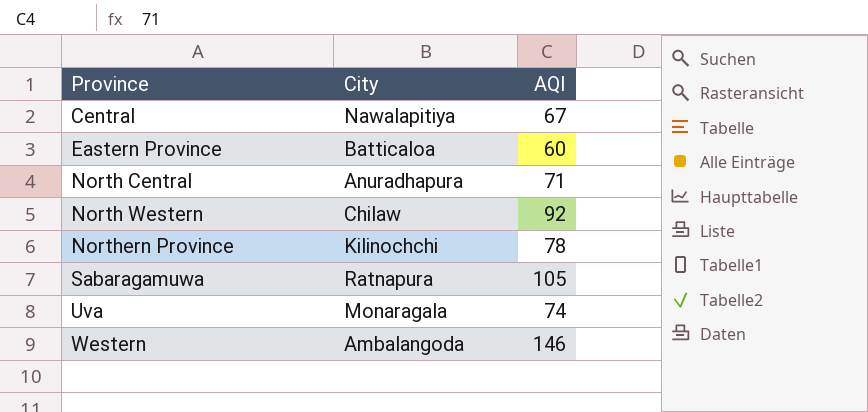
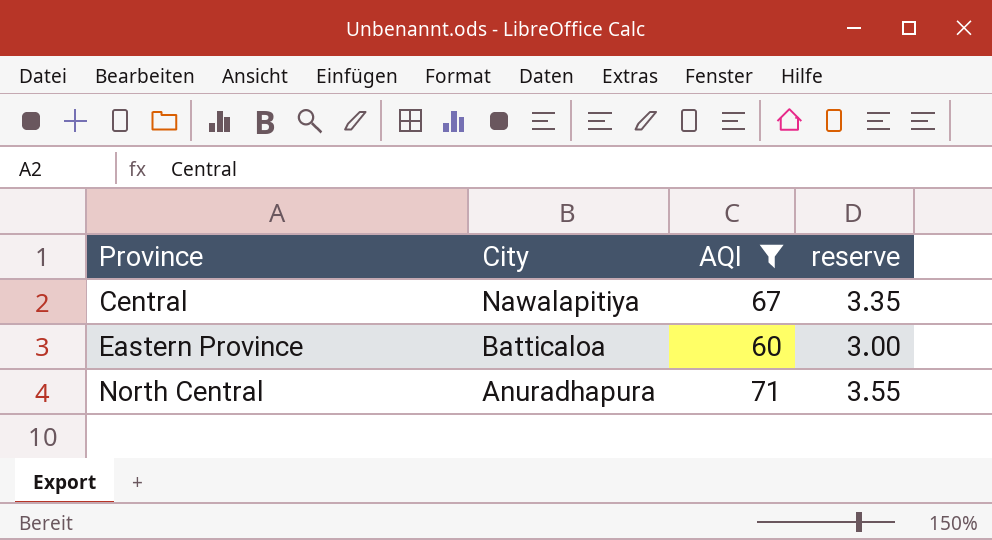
filter: none -> AQI <= 71
column reserve | formula: none -> [AQI] * 0.05

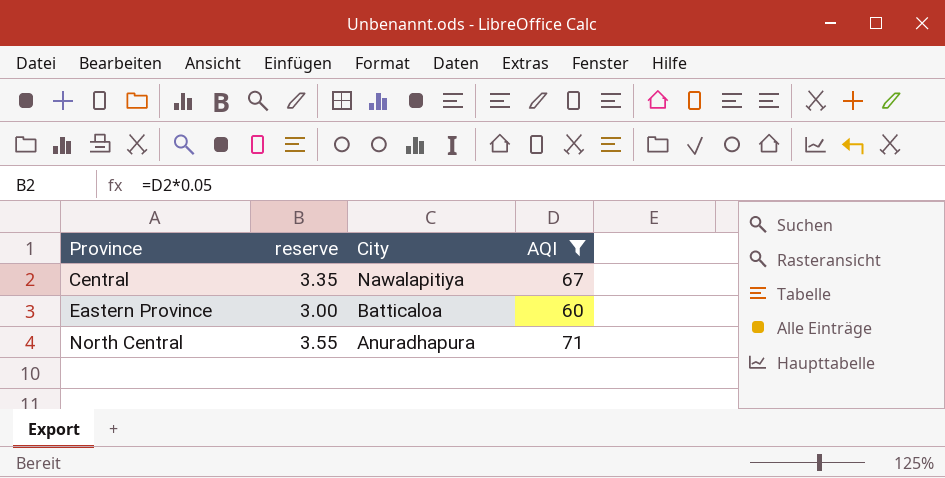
column reserve | position: 4 -> 2

